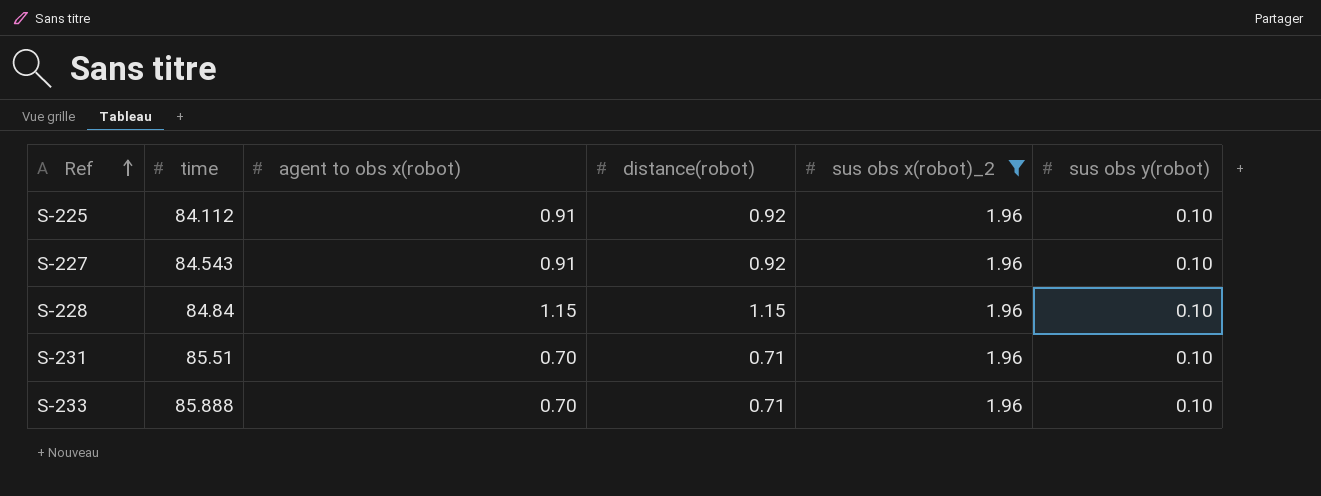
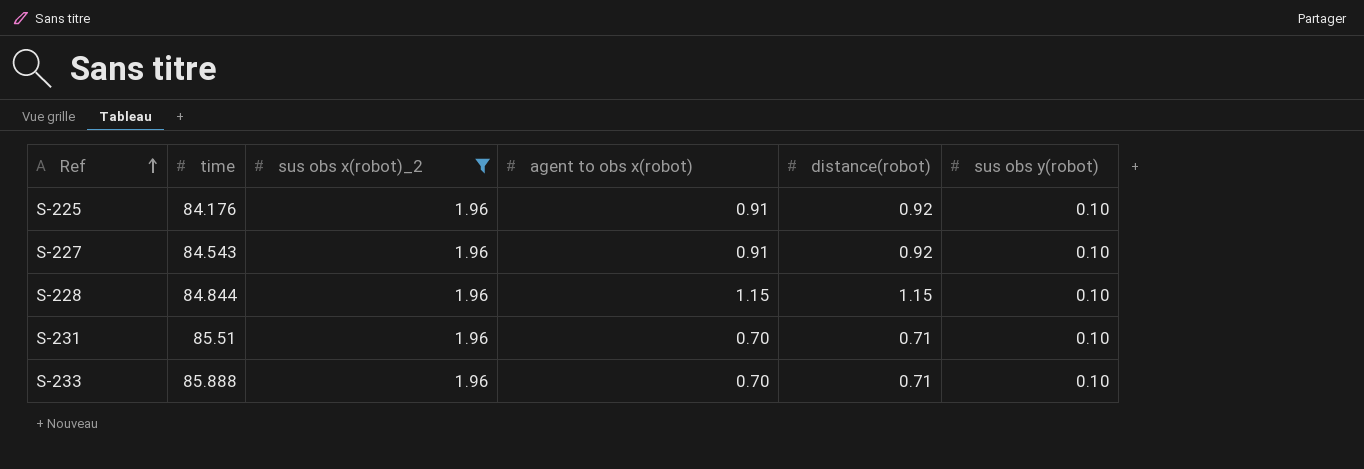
column sus obs x(robot)_2 | position: 5 -> 3
S-225 | time: 84.112 -> 84.176
S-228 | time: 84.84 -> 84.844

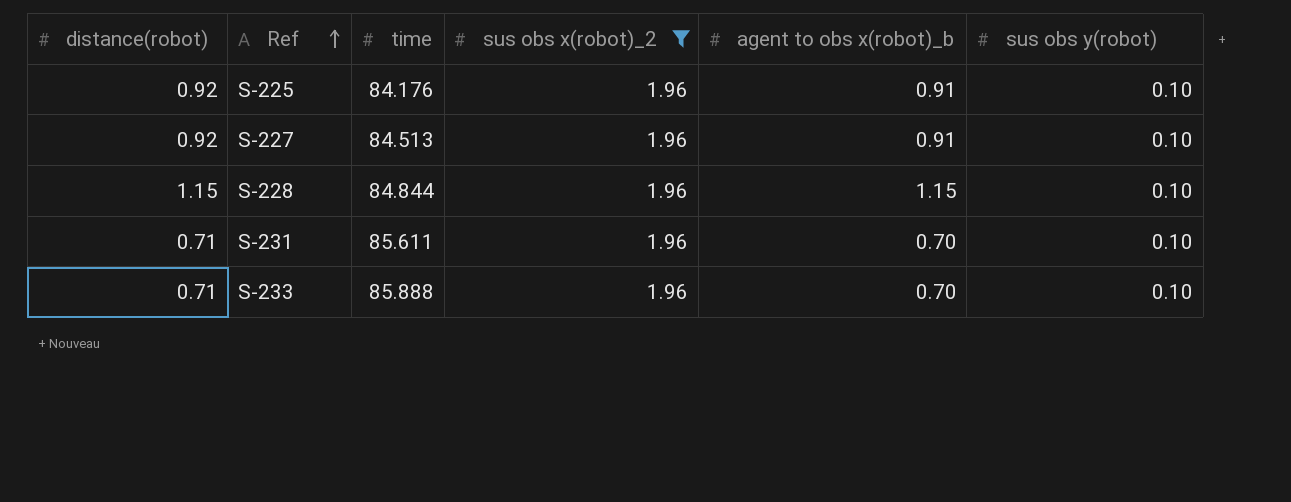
column distance(robot) | position: 5 -> 1
column name: agent to obs x(robot) -> agent to obs x(robot)_b
S-227 | time: 84.543 -> 84.513
S-231 | time: 85.51 -> 85.611

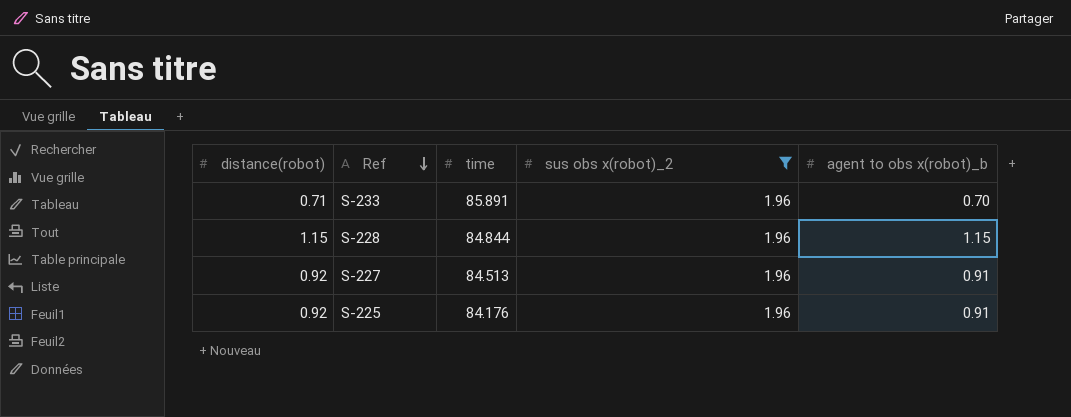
row order: Ref ascending -> Ref descending
column sus obs y(robot) | position: 6 -> none
row S-231: 0.71 | 85.611 | 1.96 | 0.70 | 0.10 -> none
S-233 | time: 85.888 -> 85.891

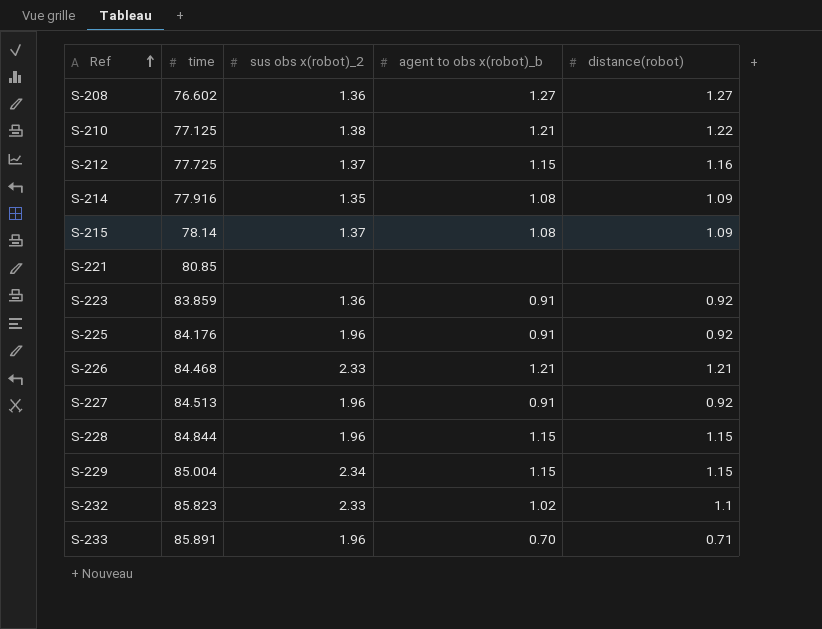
filter: sus obs x(robot)_2 = 1.96 -> none
row order: Ref descending -> Ref ascending
column distance(robot) | position: 1 -> 5

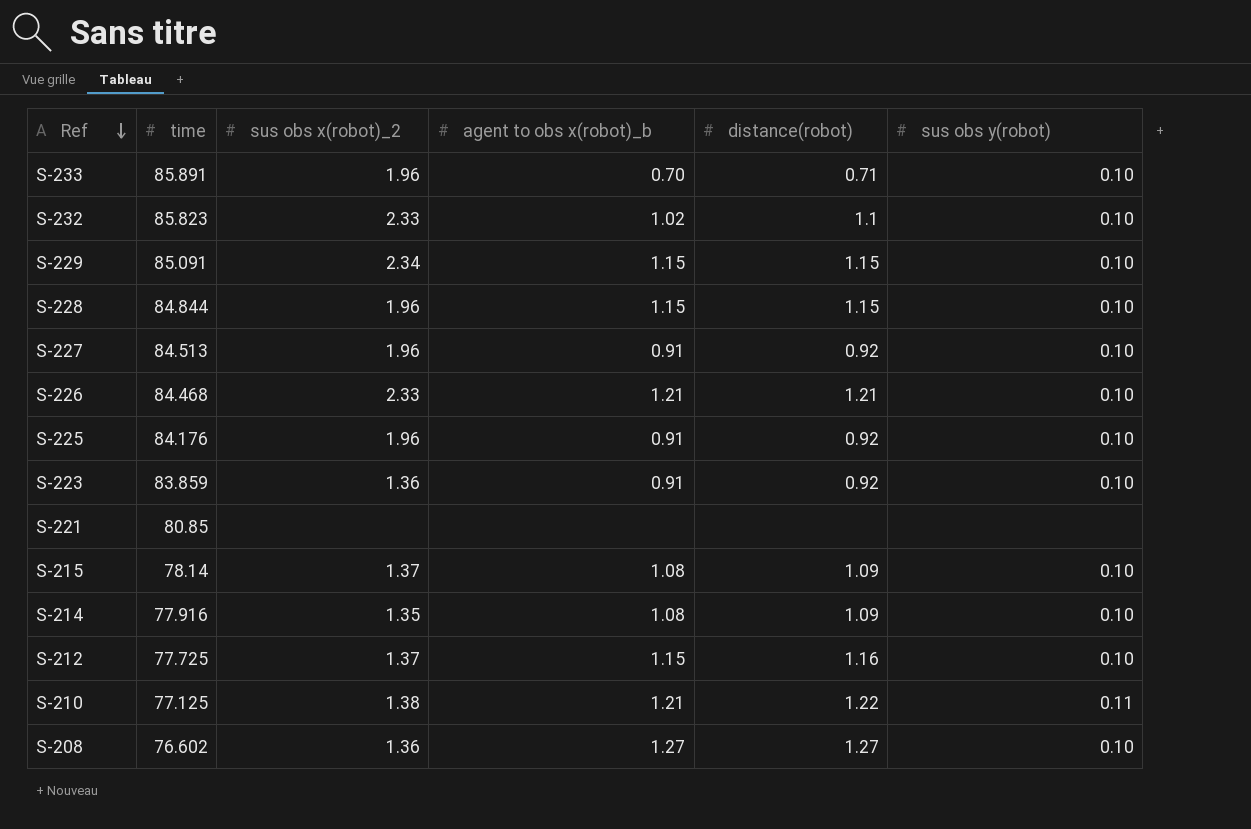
row order: Ref ascending -> Ref descending
column sus obs y(robot) | position: none -> 6
S-229 | time: 85.004 -> 85.091

